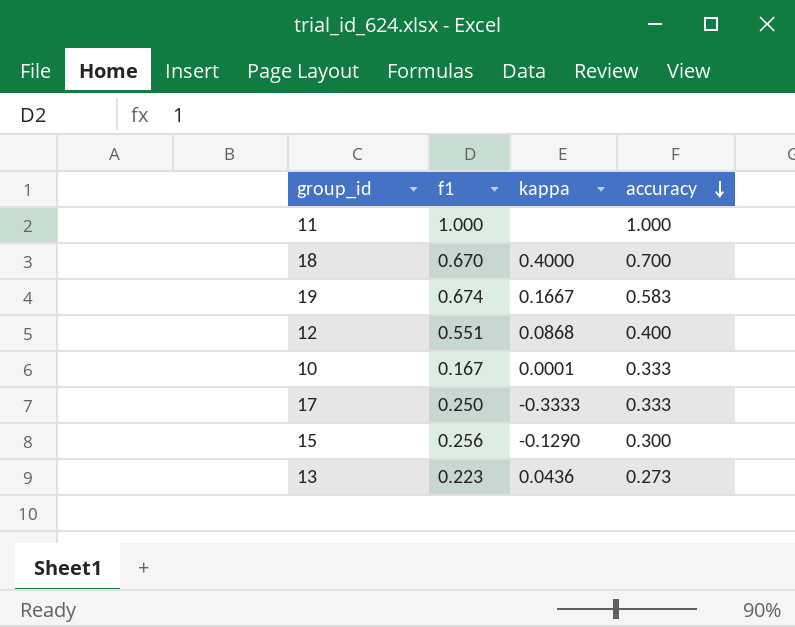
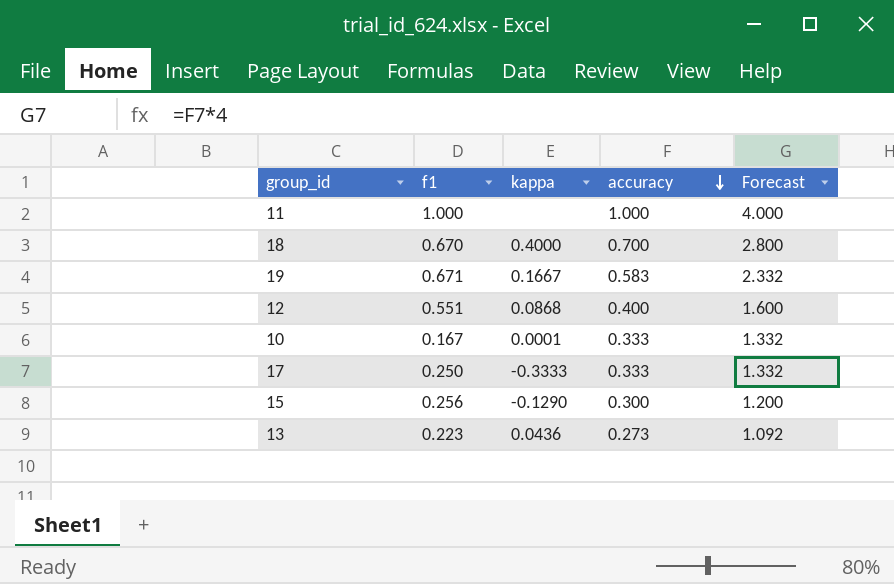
column Forecast | formula: none -> [accuracy] * 4
19 | f1: 0.674 -> 0.671

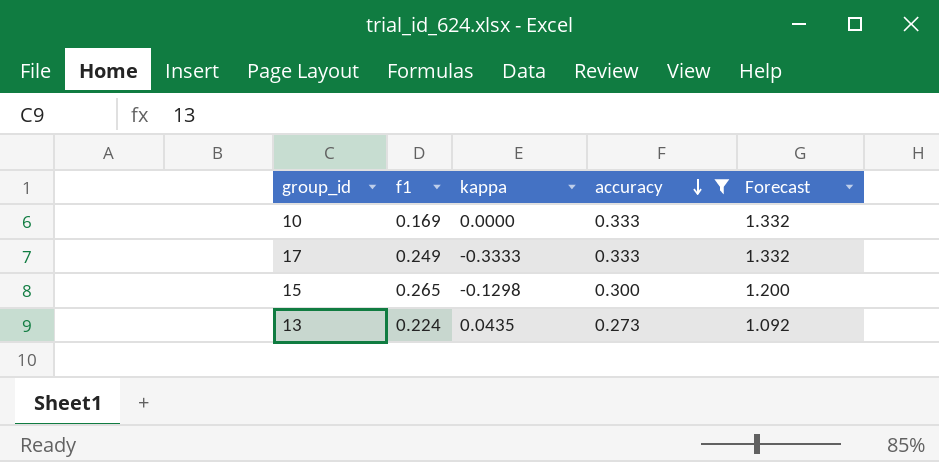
filter: none -> accuracy <= 0.333
10 | f1: 0.167 -> 0.169
10 | kappa: 0.0001 -> 0.0000
17 | f1: 0.250 -> 0.249
15 | f1: 0.256 -> 0.265
15 | kappa: -0.1290 -> -0.1298
13 | f1: 0.223 -> 0.224
13 | kappa: 0.0436 -> 0.0435

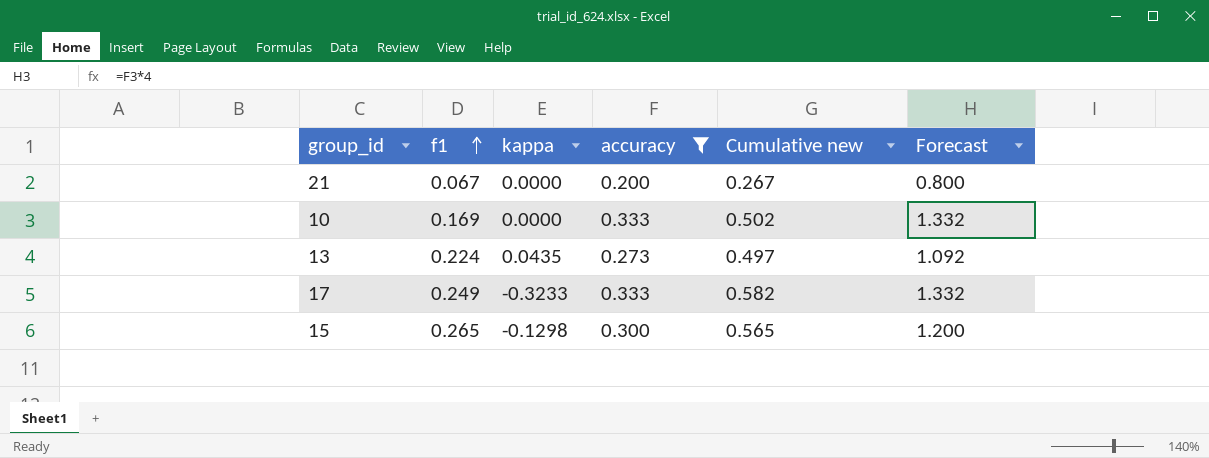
row order: accuracy descending -> f1 ascending
column Cumulative new | formula: none -> [f1] + [accuracy]
row 21: none -> 0.067 | 0.0000 | 0.200 | 0.267 | 0.800
17 | kappa: -0.3333 -> -0.3233

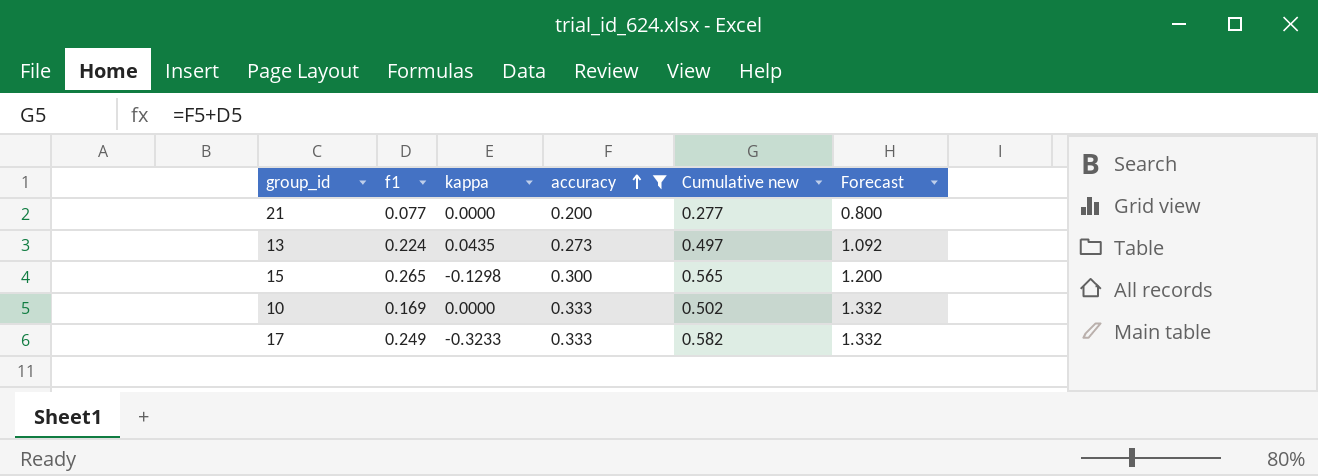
row order: f1 ascending -> accuracy ascending
21 | f1: 0.067 -> 0.077
21 | Cumulative new: 0.267 -> 0.277

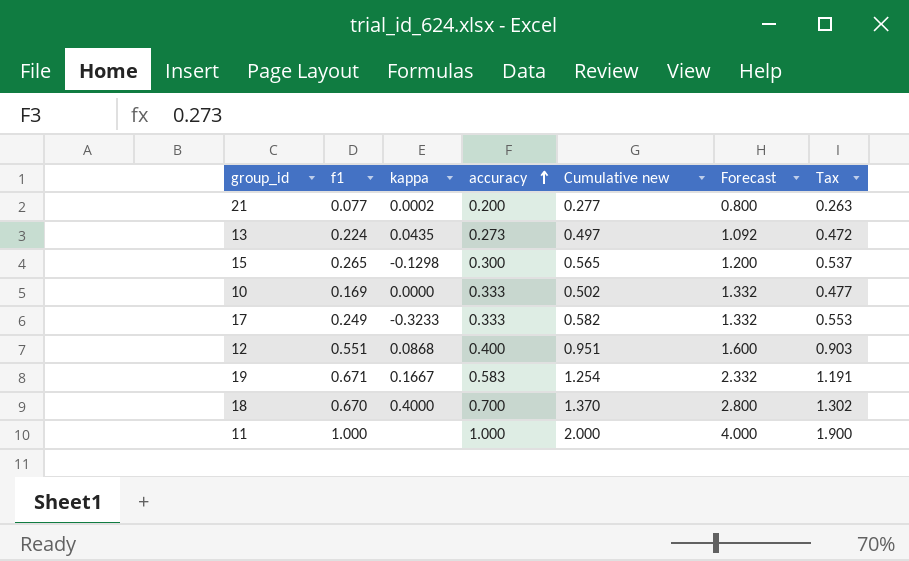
filter: accuracy <= 0.333 -> none
column Tax | formula: none -> [Cumulative new] * 0.95
21 | kappa: 0.0000 -> 0.0002

